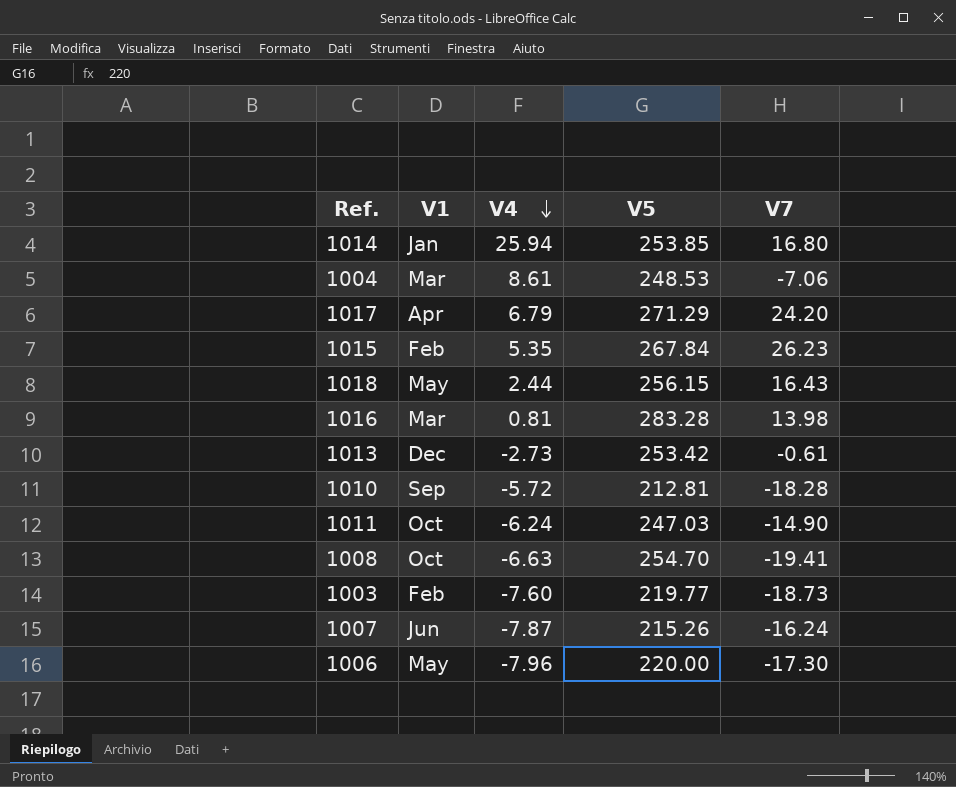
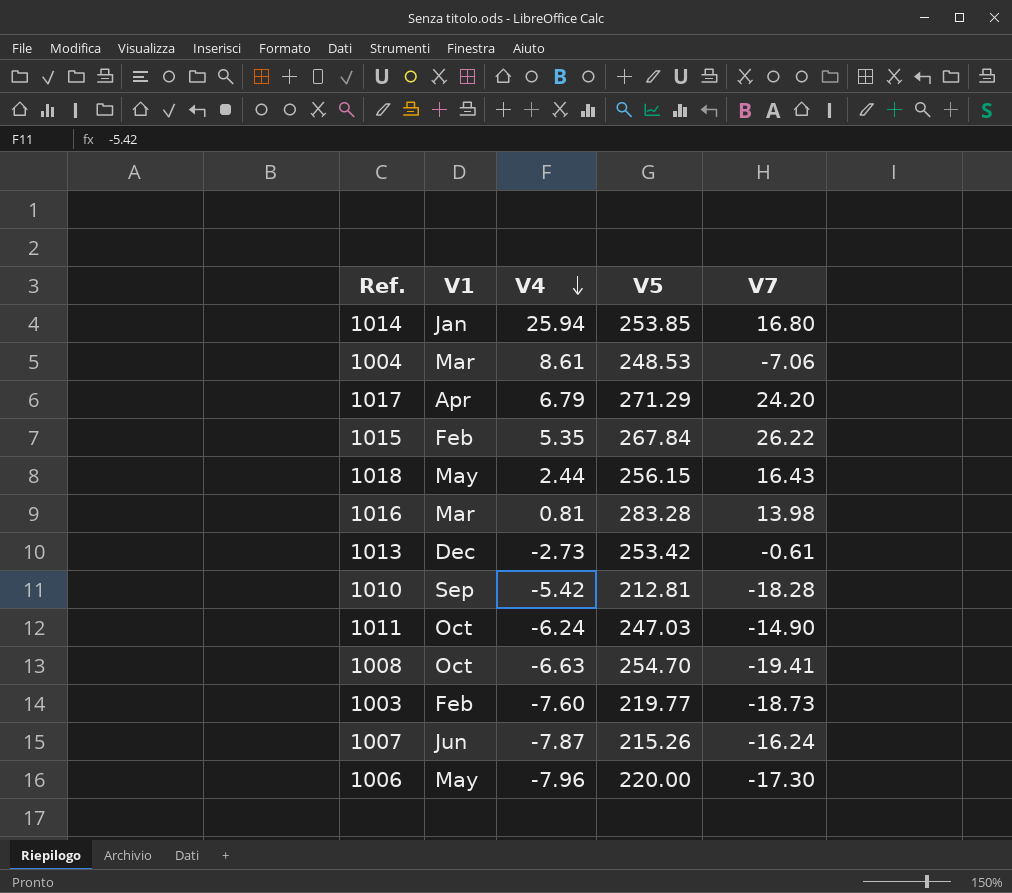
1015 | V7: 26.23 -> 26.22
1010 | V4: -5.72 -> -5.42

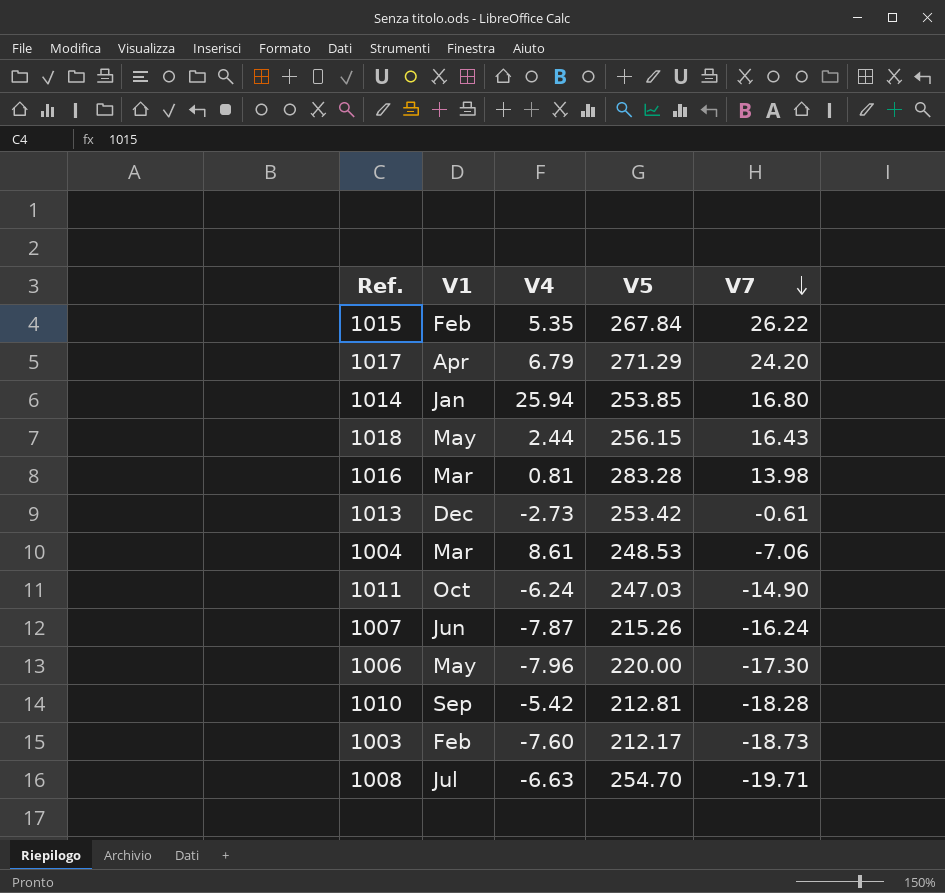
row order: V4 descending -> V7 descending
1003 | V5: 219.77 -> 212.17
1008 | V1: Oct -> Jul
1008 | V7: -19.41 -> -19.71

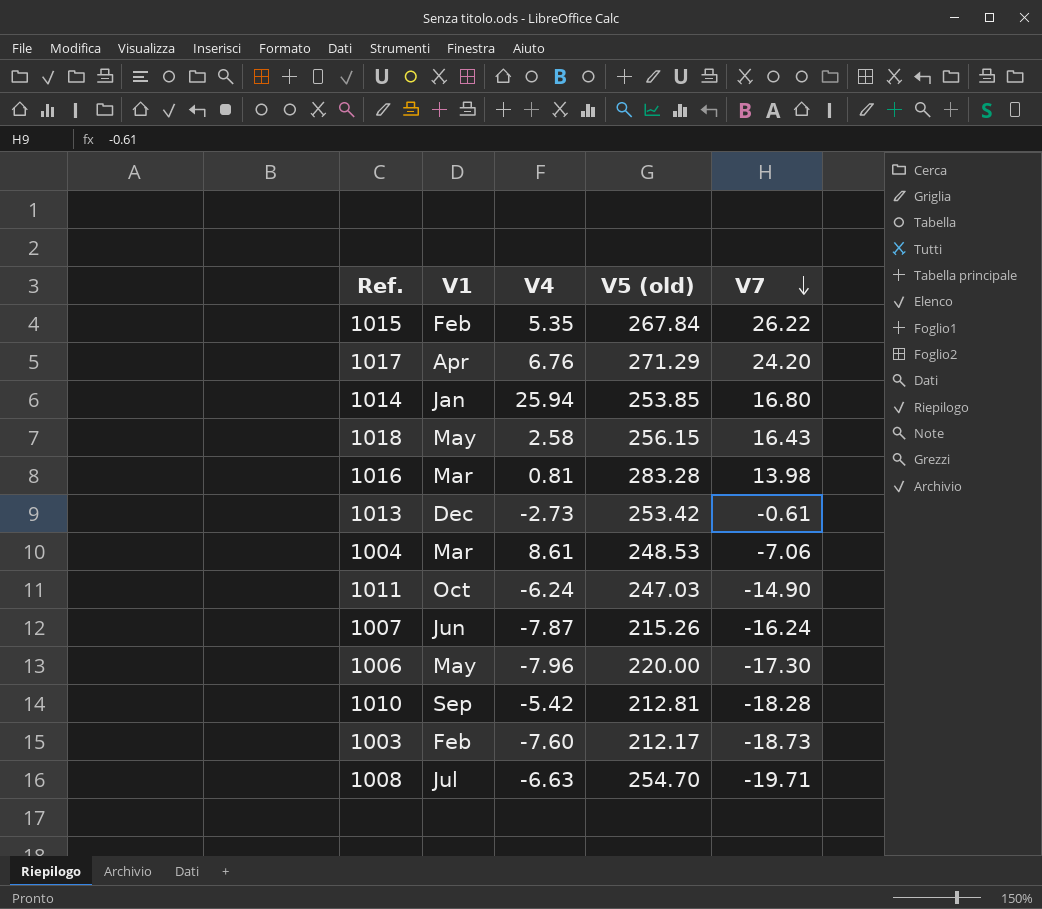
column name: V5 -> V5 (old)
1017 | V4: 6.79 -> 6.76
1018 | V4: 2.44 -> 2.58

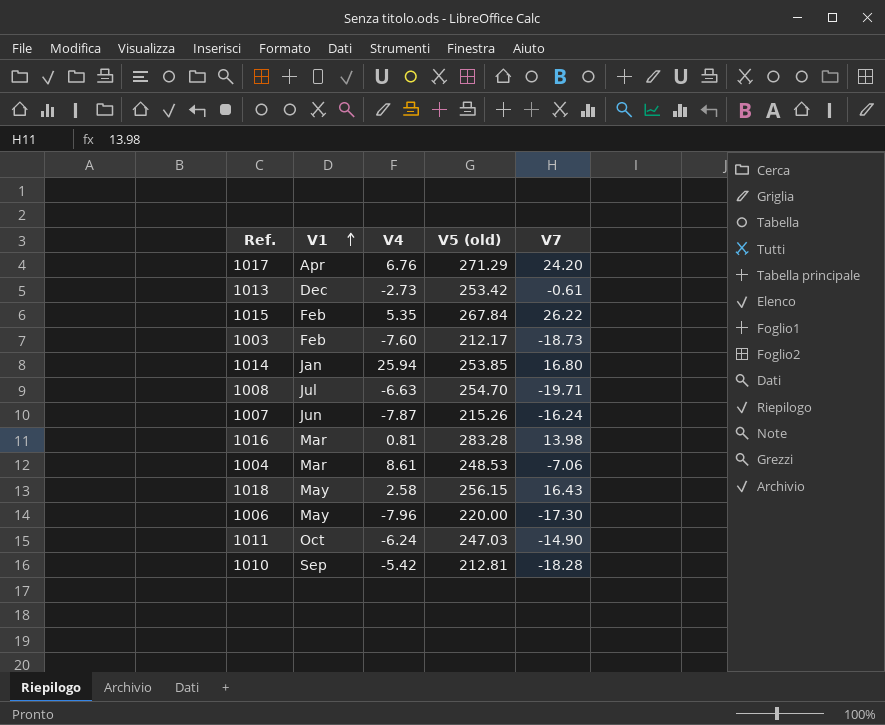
row order: V7 descending -> V1 ascending

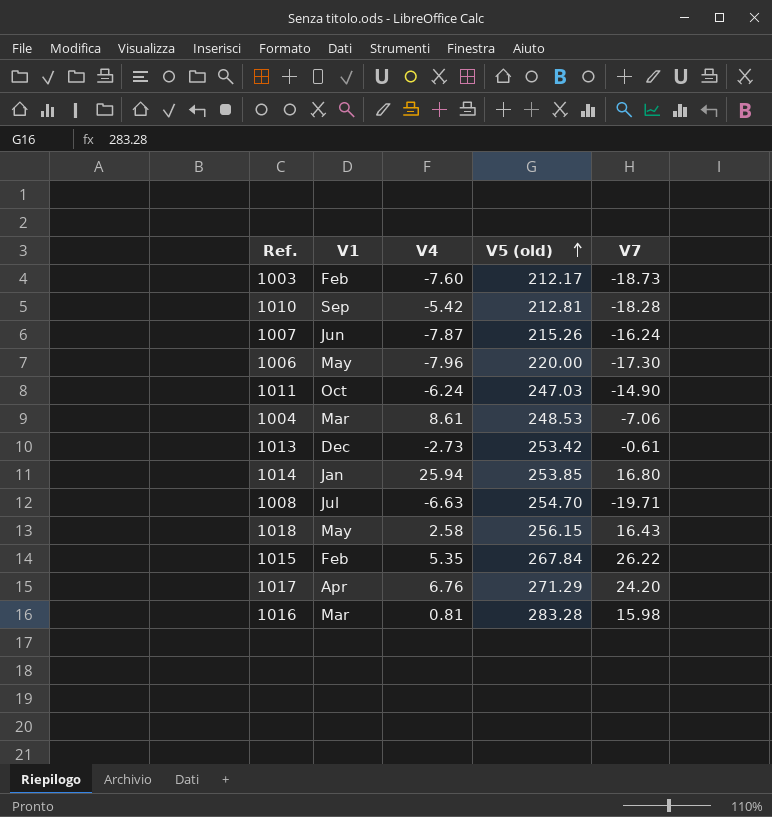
row order: V1 ascending -> V5 (old) ascending
1016 | V7: 13.98 -> 15.98

